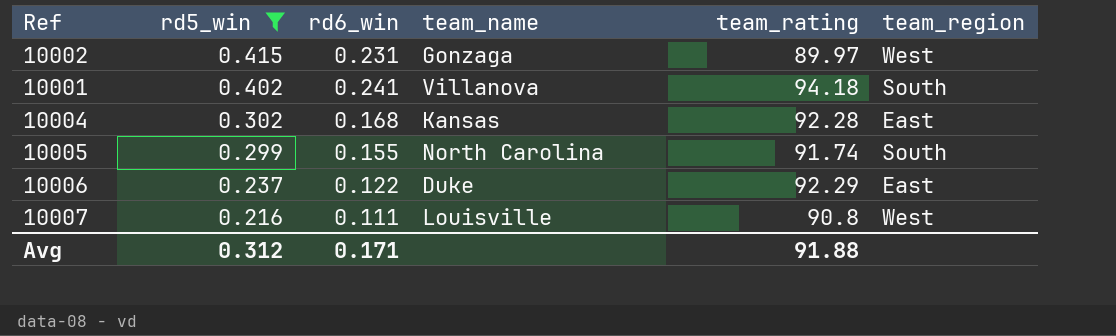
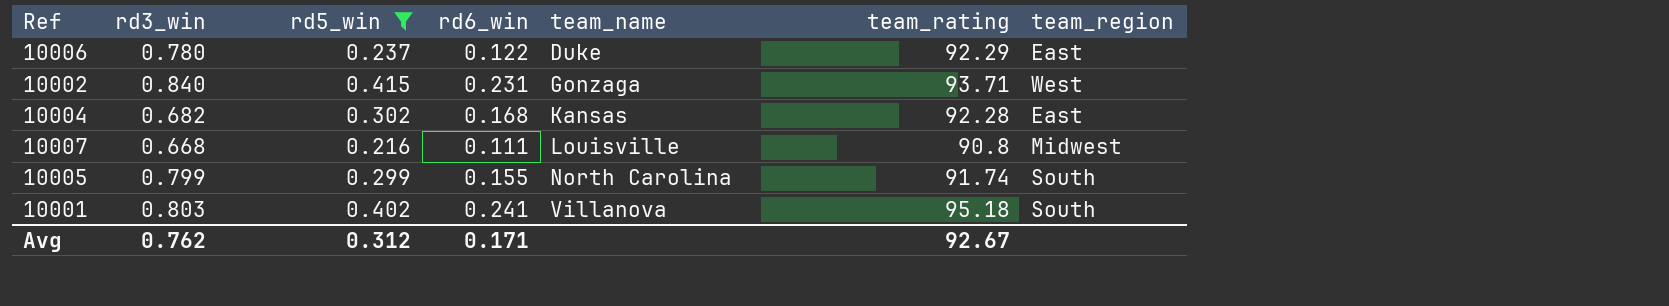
row order: rd5_win descending -> team_name ascending
column rd3_win | position: none -> 2
10002 | team_rating: 89.97 -> 93.71
10007 | team_region: West -> Midwest
10001 | team_rating: 94.18 -> 95.18
Avg | team_rating: 91.88 -> 92.67

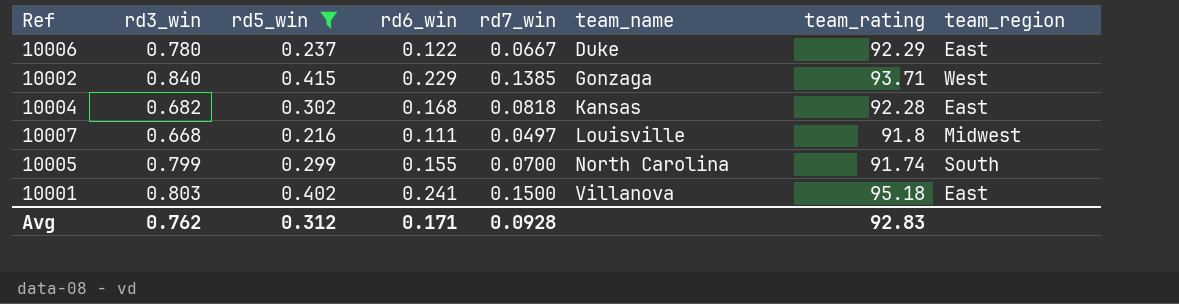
column rd7_win | position: none -> 5
10002 | rd6_win: 0.231 -> 0.229
10007 | team_rating: 90.8 -> 91.8
10001 | team_region: South -> East
Avg | team_rating: 92.67 -> 92.83

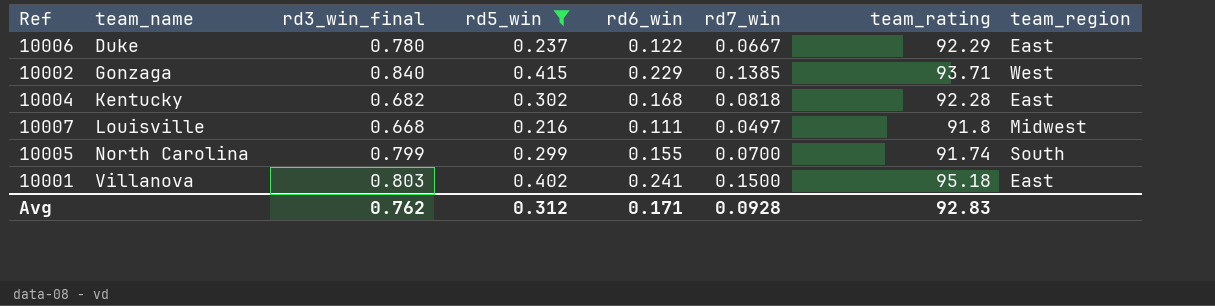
column team_name | position: 6 -> 2
column name: rd3_win -> rd3_win_final
10004 | team_name: Kansas -> Kentucky

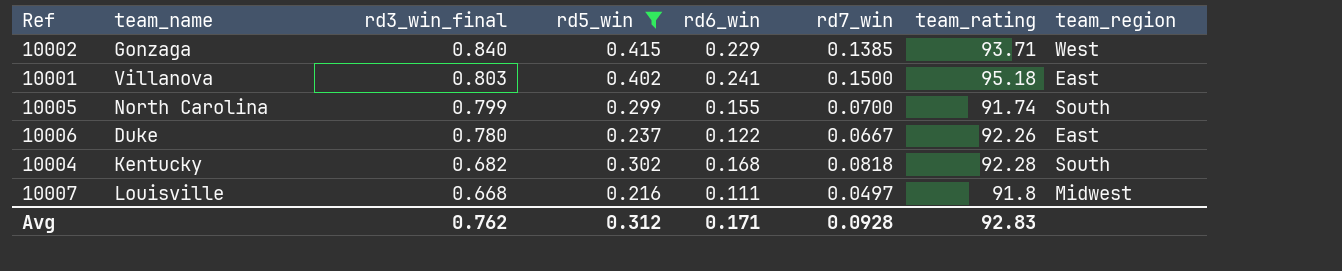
row order: team_name ascending -> rd3_win_final descending
10006 | team_rating: 92.29 -> 92.26
10004 | team_region: East -> South

